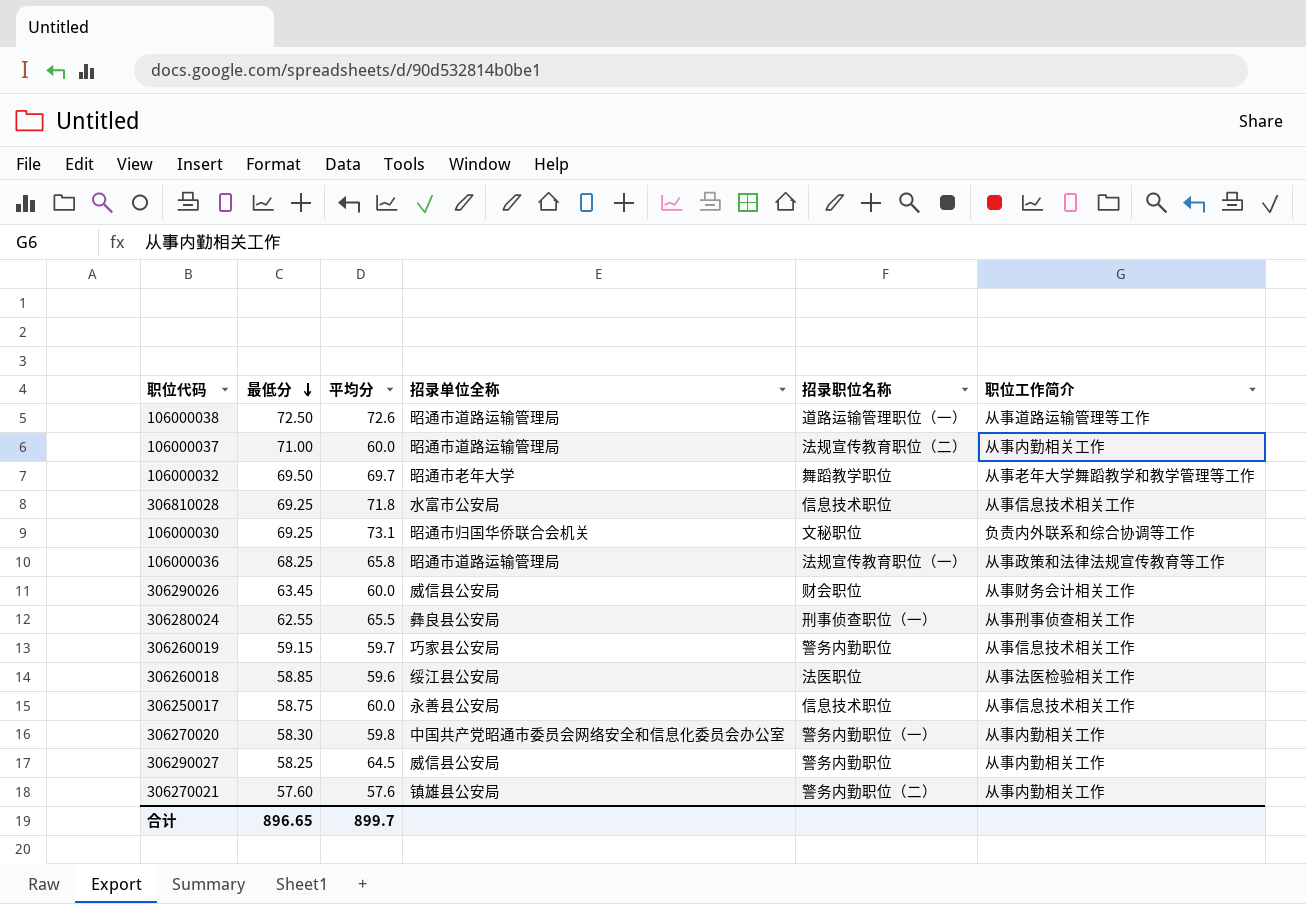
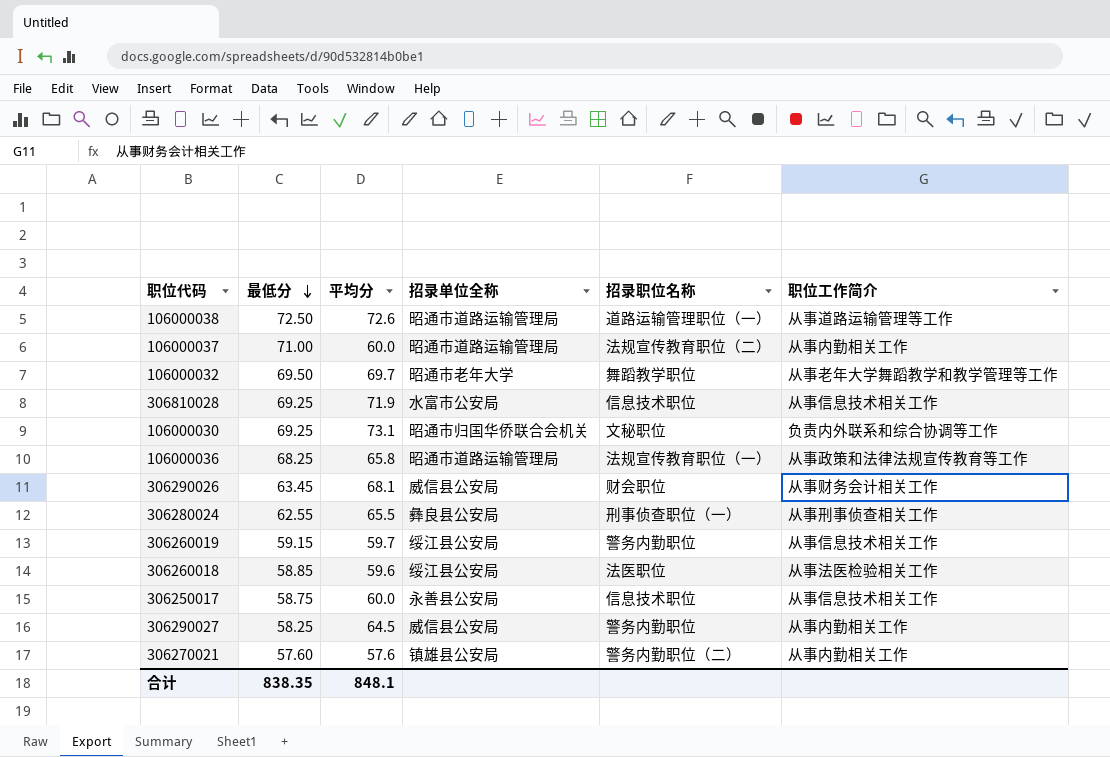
row 306270020: 58.30 | 59.8 | 中国共产党昭通市委员会网络安全和信息化委员会办公室 | 警务内勤职位（一） | 从事内勤相关工作 -> none
306810028 | 平均分: 71.8 -> 71.9
306290026 | 平均分: 60.0 -> 68.1
306260019 | 招录单位全称: 巧家县公安局 -> 绥江县公安局
合计 | 最低分: 896.65 -> 838.35
合计 | 平均分: 899.7 -> 848.1

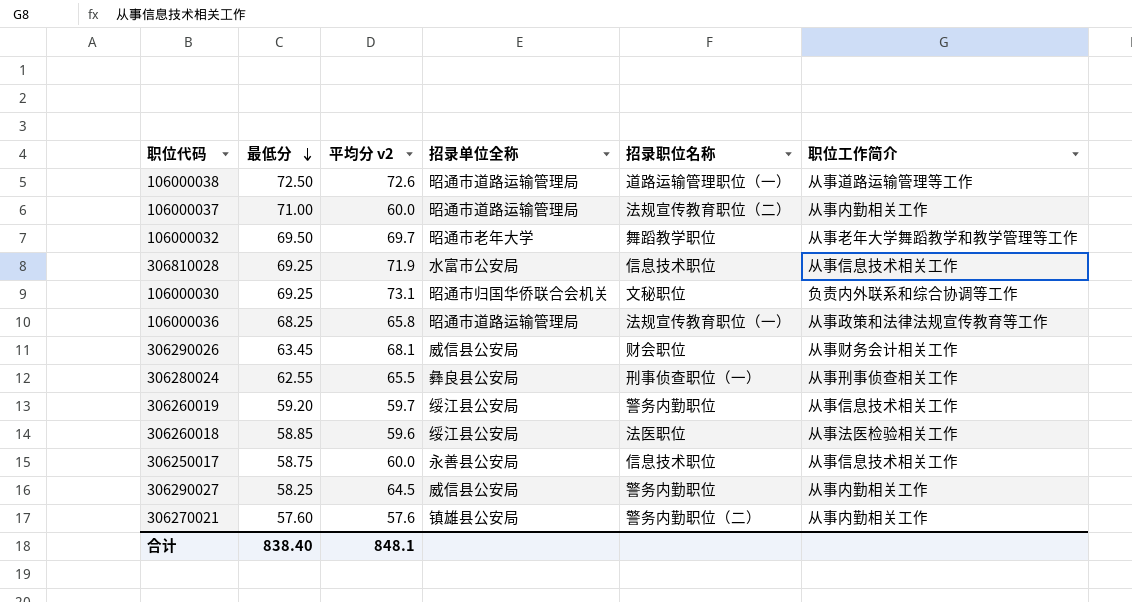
column name: 平均分 -> 平均分 v2
306260019 | 最低分: 59.15 -> 59.20
合计 | 最低分: 838.35 -> 838.40

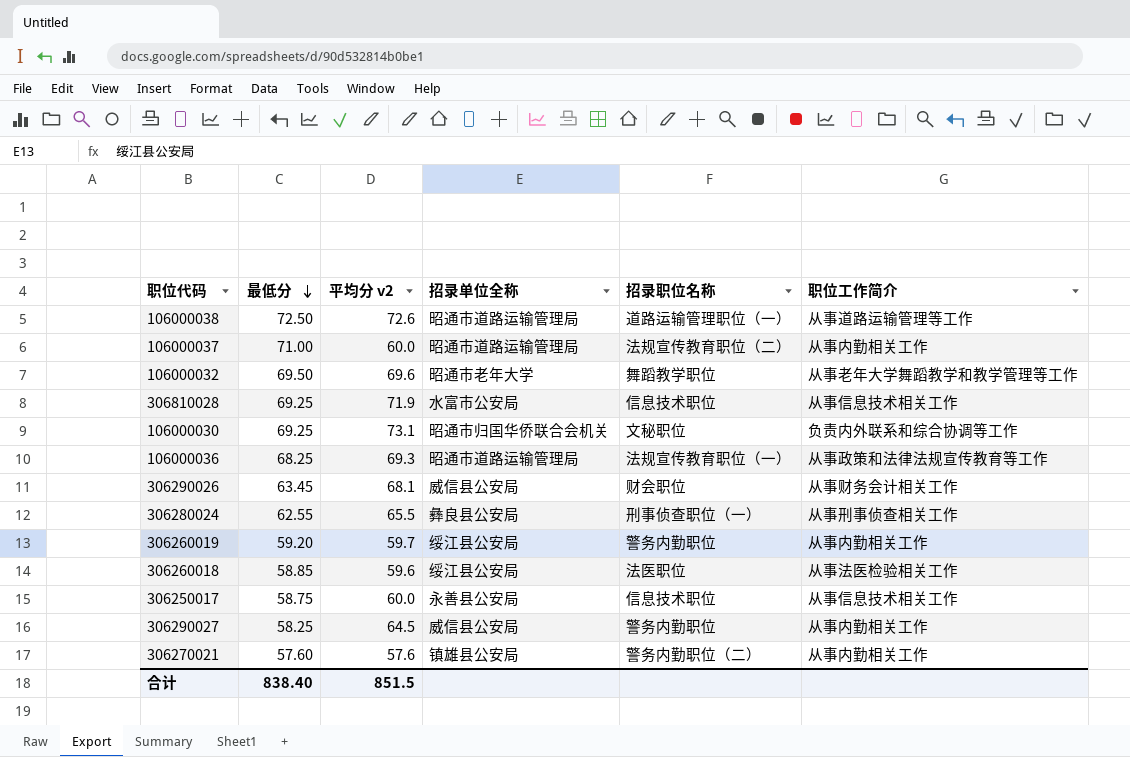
106000032 | 平均分 v2: 69.7 -> 69.6
106000036 | 平均分 v2: 65.8 -> 69.3
306260019 | 职位工作简介: 从事信息技术相关工作 -> 从事内勤相关工作
合计 | 平均分 v2: 848.1 -> 851.5

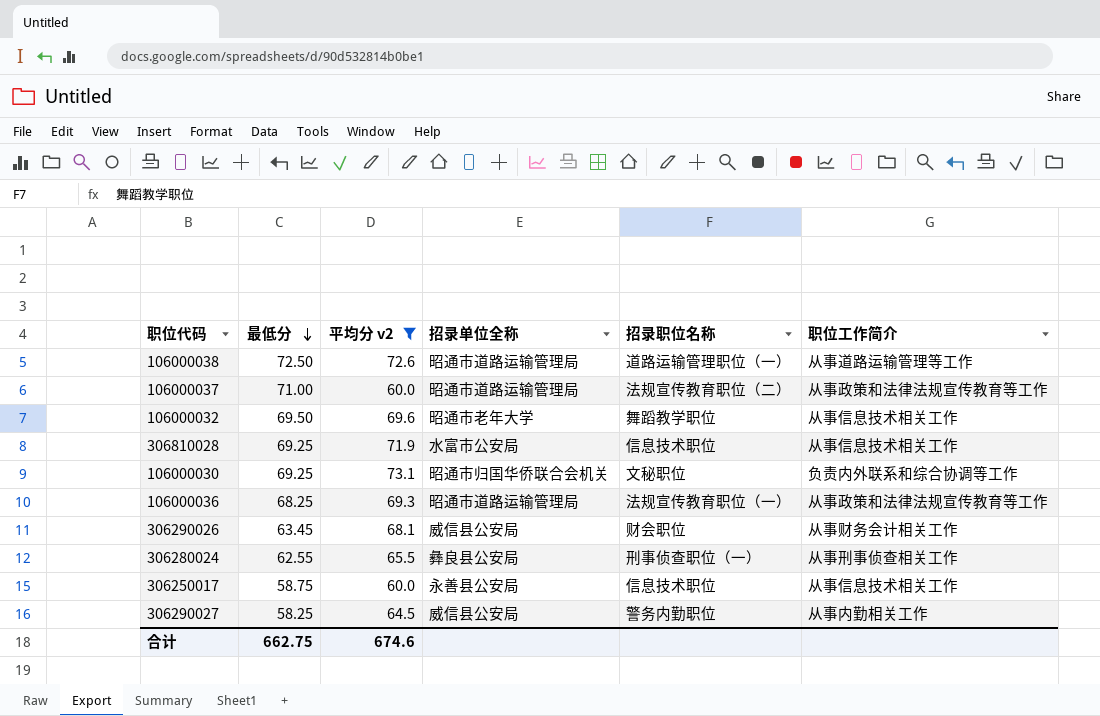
filter: none -> 平均分 v2 >= 60.0
106000037 | 职位工作简介: 从事内勤相关工作 -> 从事政策和法律法规宣传教育等工作
106000032 | 职位工作简介: 从事老年大学舞蹈教学和教学管理等工作 -> 从事信息技术相关工作
合计 | 最低分: 838.40 -> 662.75
合计 | 平均分 v2: 851.5 -> 674.6

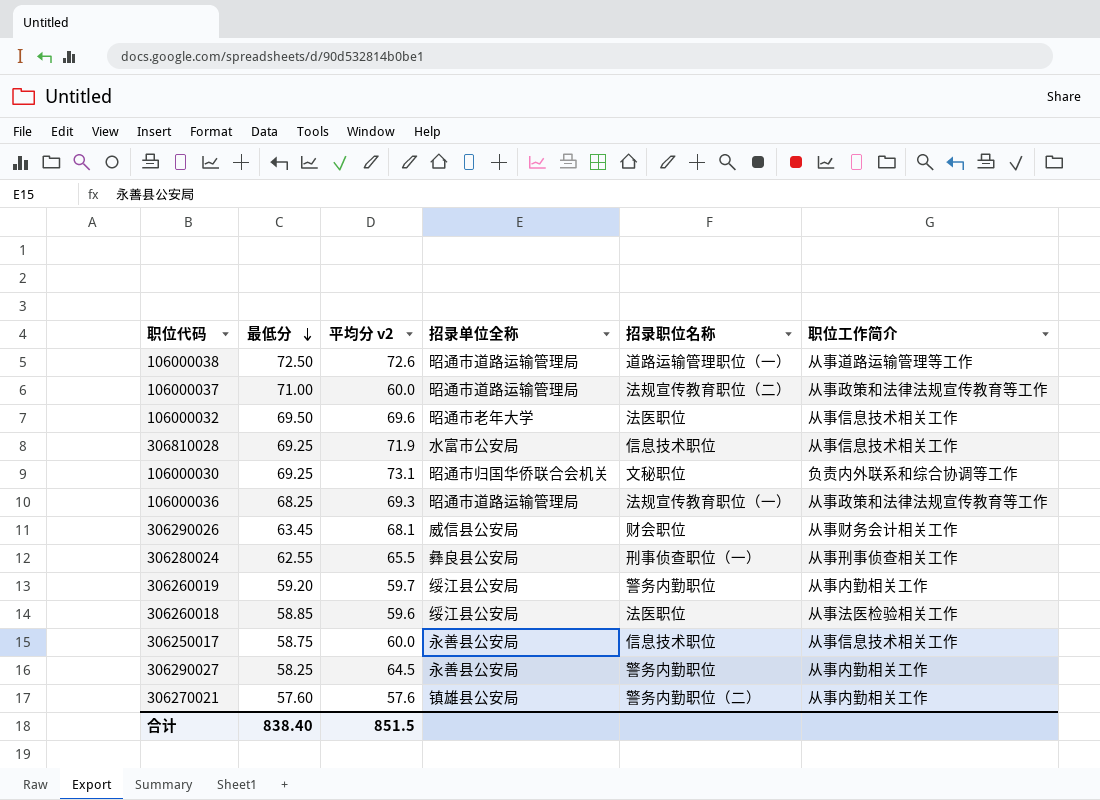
filter: 平均分 v2 >= 60.0 -> none
106000032 | 招录职位名称: 舞蹈教学职位 -> 法医职位
306290027 | 招录单位全称: 威信县公安局 -> 永善县公安局
合计 | 最低分: 662.75 -> 838.40
合计 | 平均分 v2: 674.6 -> 851.5

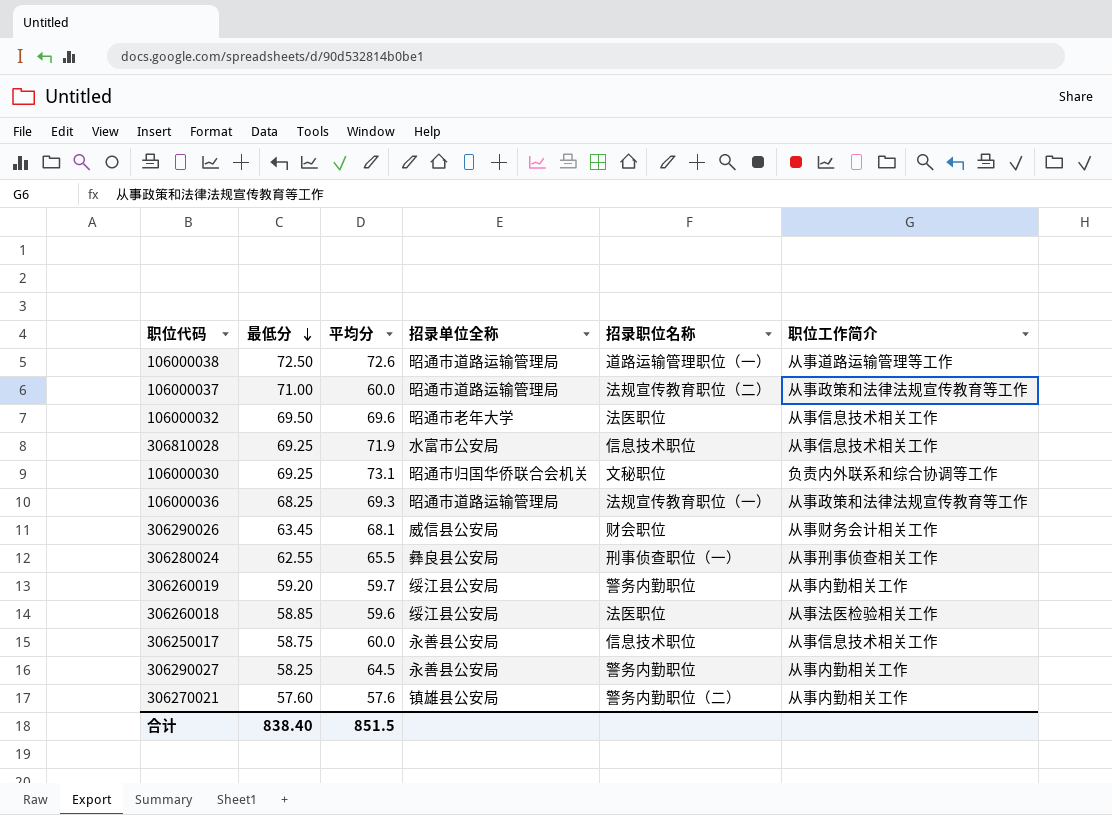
column name: 平均分 v2 -> 平均分

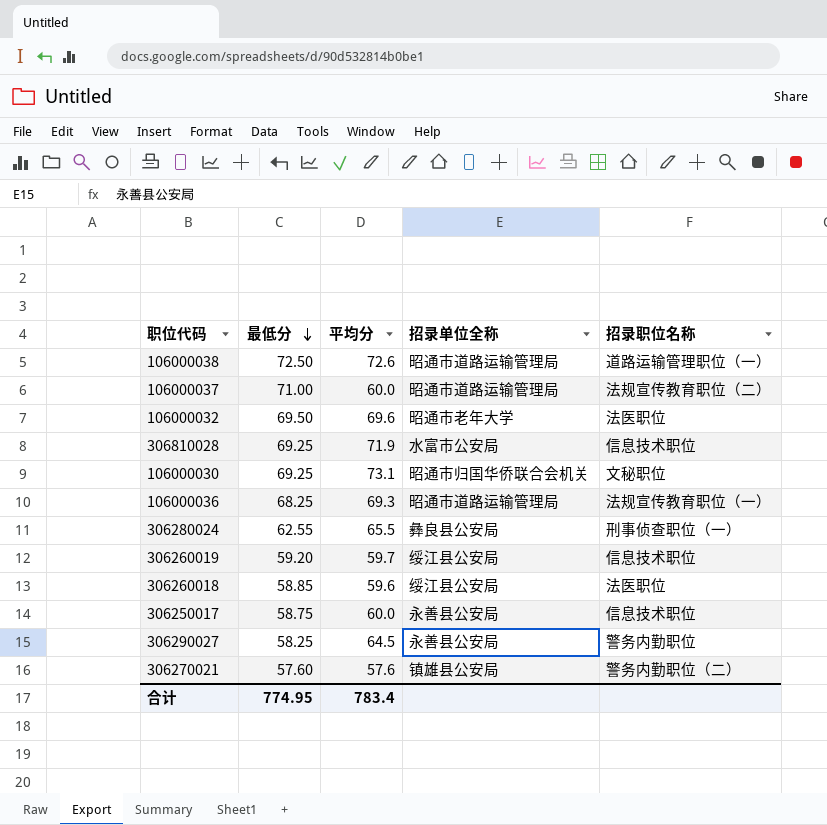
column 职位工作简介 | position: 6 -> none
row 306290026: 63.45 | 68.1 | 威信县公安局 | 财会职位 | 从事财务会计相关工作 -> none
306260019 | 招录职位名称: 警务内勤职位 -> 信息技术职位
合计 | 最低分: 838.40 -> 774.95
合计 | 平均分: 851.5 -> 783.4

